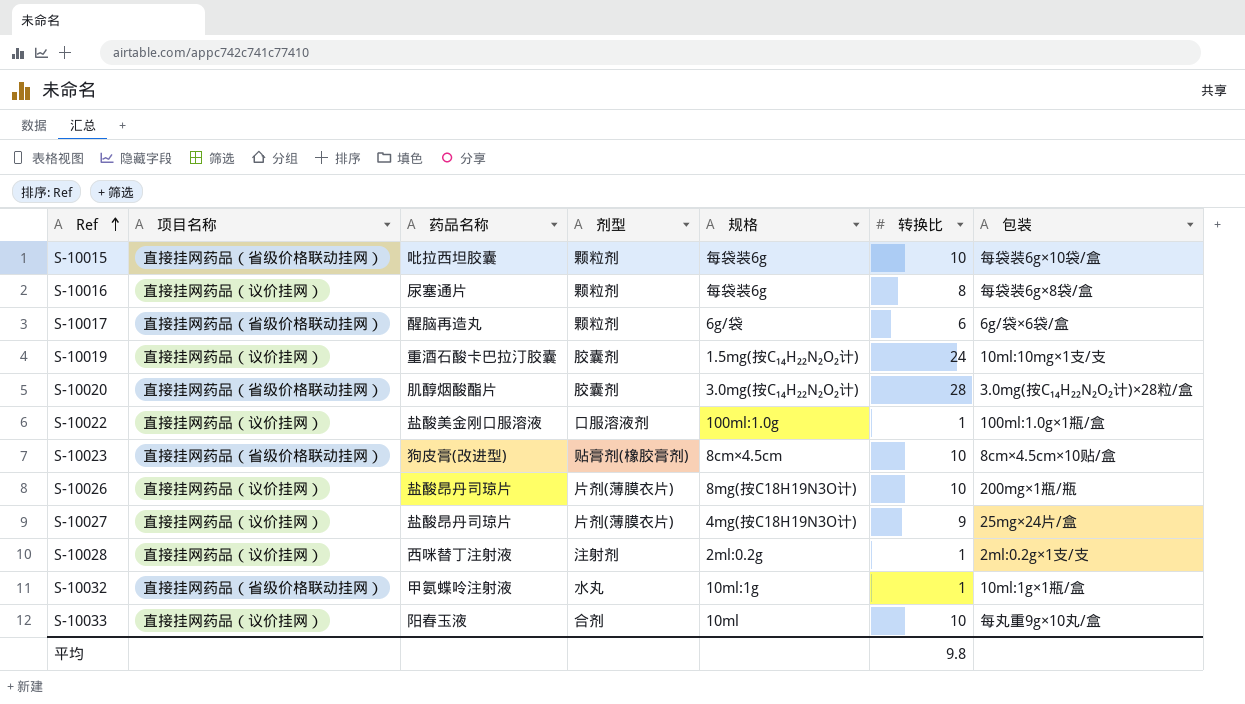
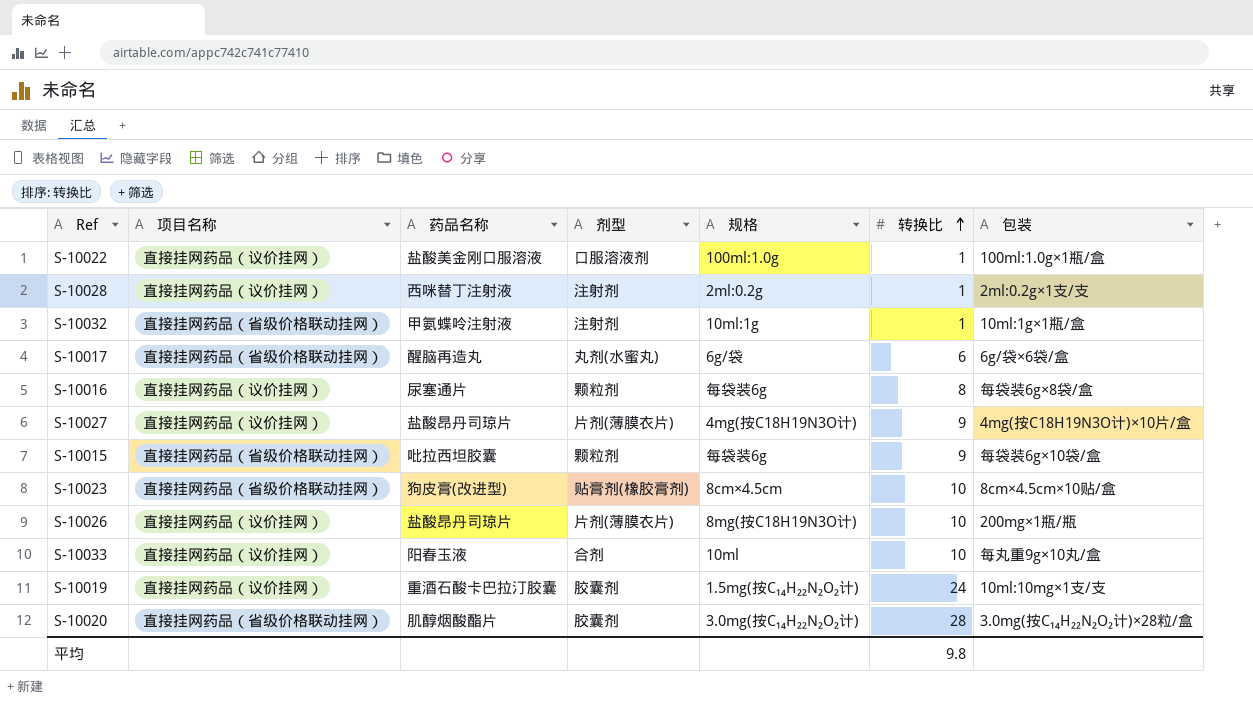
row order: Ref ascending -> 转换比 ascending
S-10032 | 剂型: 水丸 -> 注射剂
S-10017 | 剂型: 颗粒剂 -> 丸剂(水蜜丸)
S-10027 | 包装: 25mg×24片/盒 -> 4mg(按C18H19N3O计)×10片/盒
S-10015 | 转换比: 10 -> 9

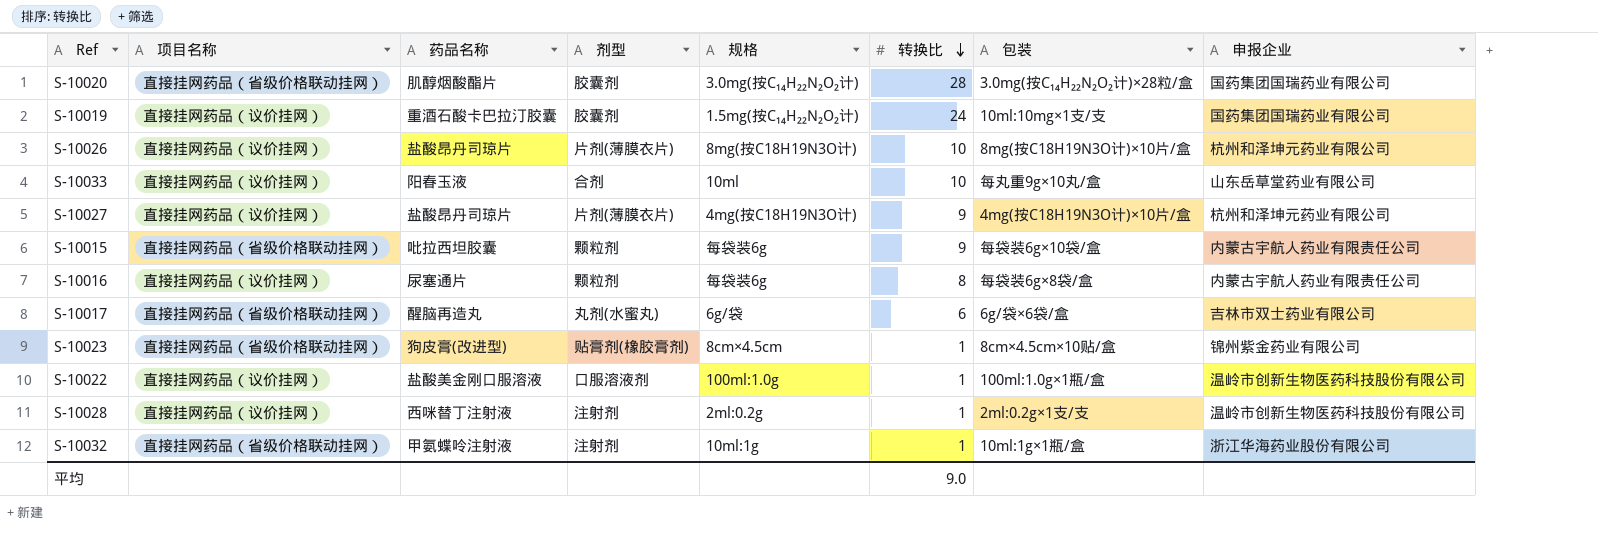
row order: 转换比 ascending -> 转换比 descending
column 申报企业 | position: none -> 8
S-10026 | 包装: 200mg×1瓶/瓶 -> 8mg(按C18H19N3O计)×10片/盒
S-10023 | 转换比: 10 -> 1
平均 | 转换比: 9.8 -> 9.0

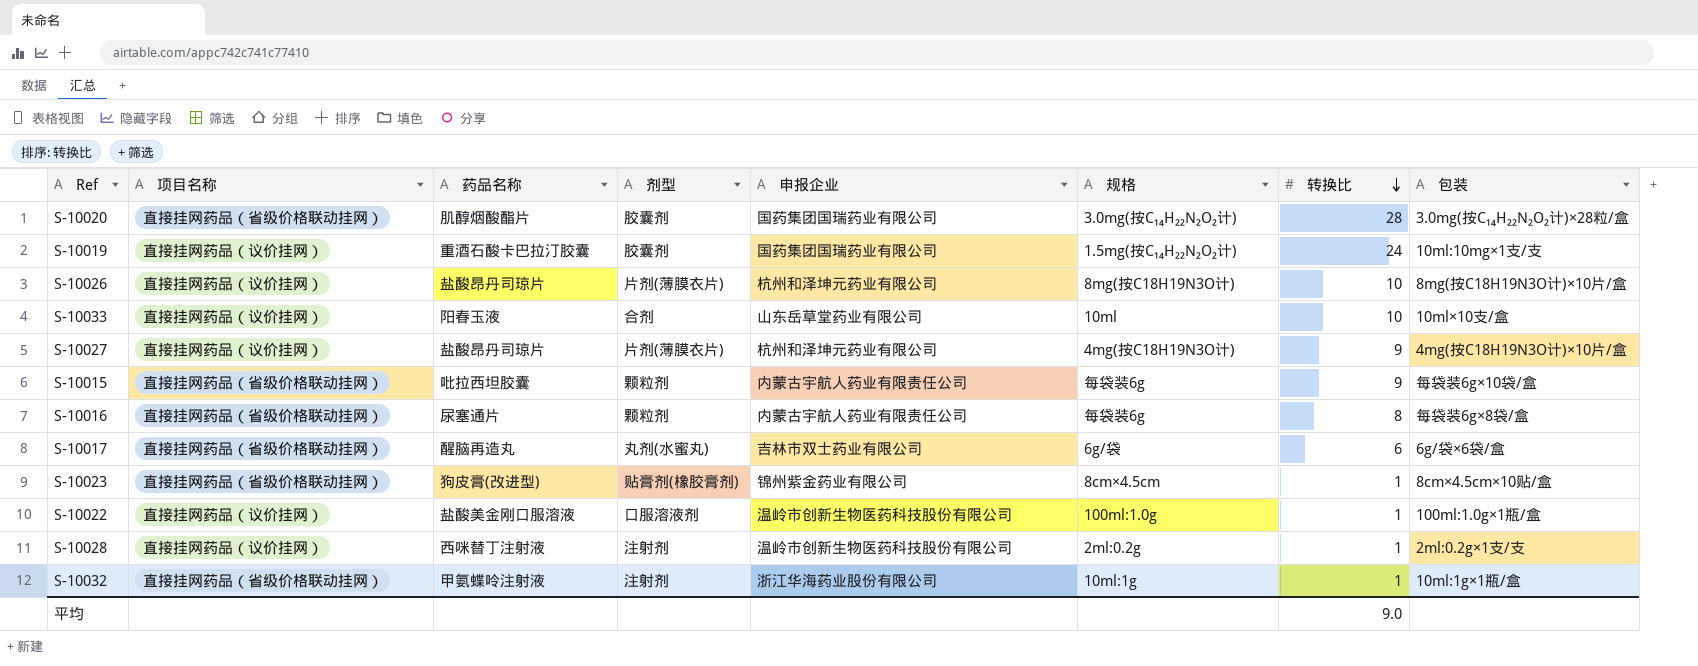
column 申报企业 | position: 8 -> 5
S-10033 | 包装: 每丸重9g×10丸/盒 -> 10ml×10支/盒
S-10016 | 项目名称: 直接挂网药品（议价挂网） -> 直接挂网药品（省级价格联动挂网）

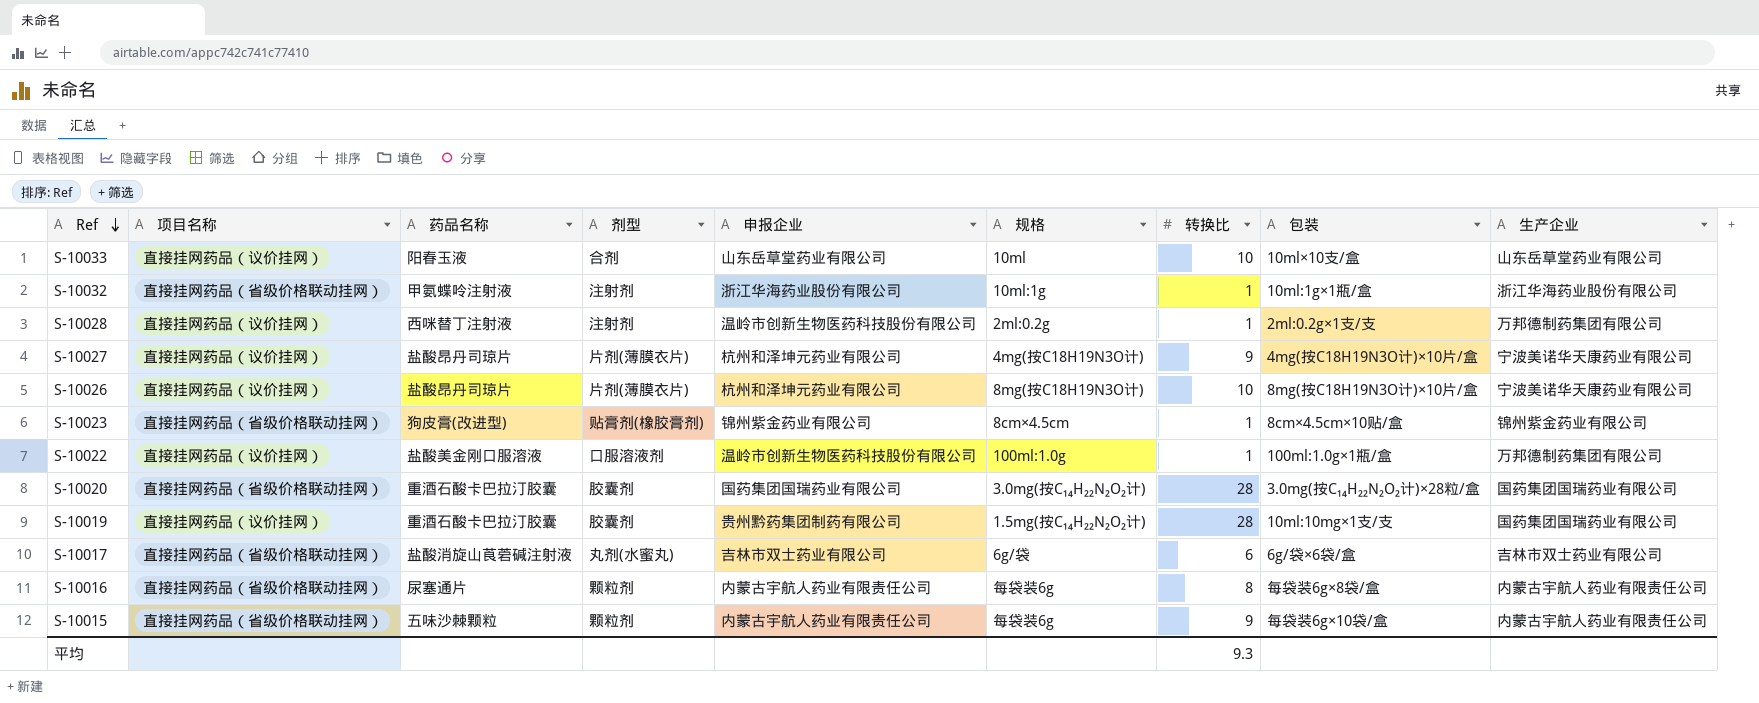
row order: 转换比 descending -> Ref descending
column 生产企业 | position: none -> 9
S-10020 | 药品名称: 肌醇烟酸酯片 -> 重酒石酸卡巴拉汀胶囊
S-10019 | 申报企业: 国药集团国瑞药业有限公司 -> 贵州黔药集团制药有限公司
S-10019 | 转换比: 24 -> 28
S-10017 | 药品名称: 醒脑再造丸 -> 盐酸消旋山莨菪碱注射液
S-10015 | 药品名称: 吡拉西坦胶囊 -> 五味沙棘颗粒
平均 | 转换比: 9.0 -> 9.3

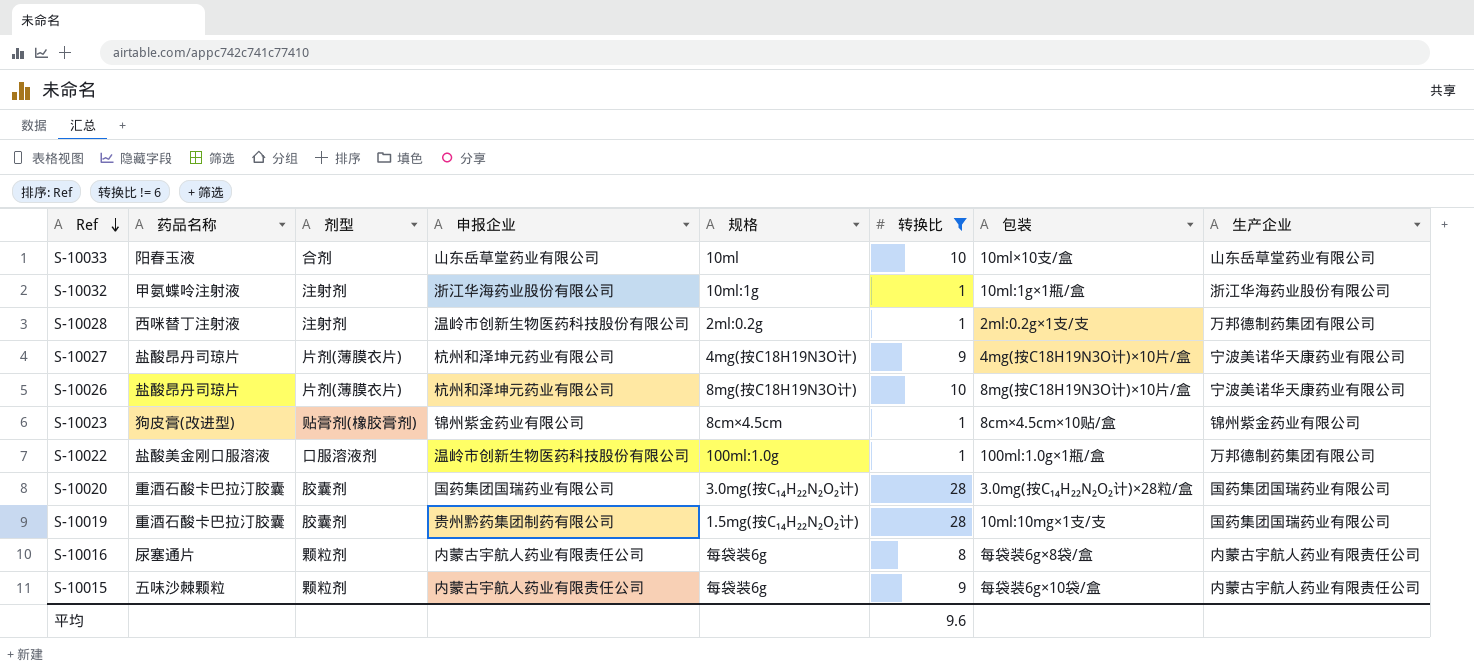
filter: none -> 转换比 != 6
column 项目名称 | position: 2 -> none
平均 | 转换比: 9.3 -> 9.6

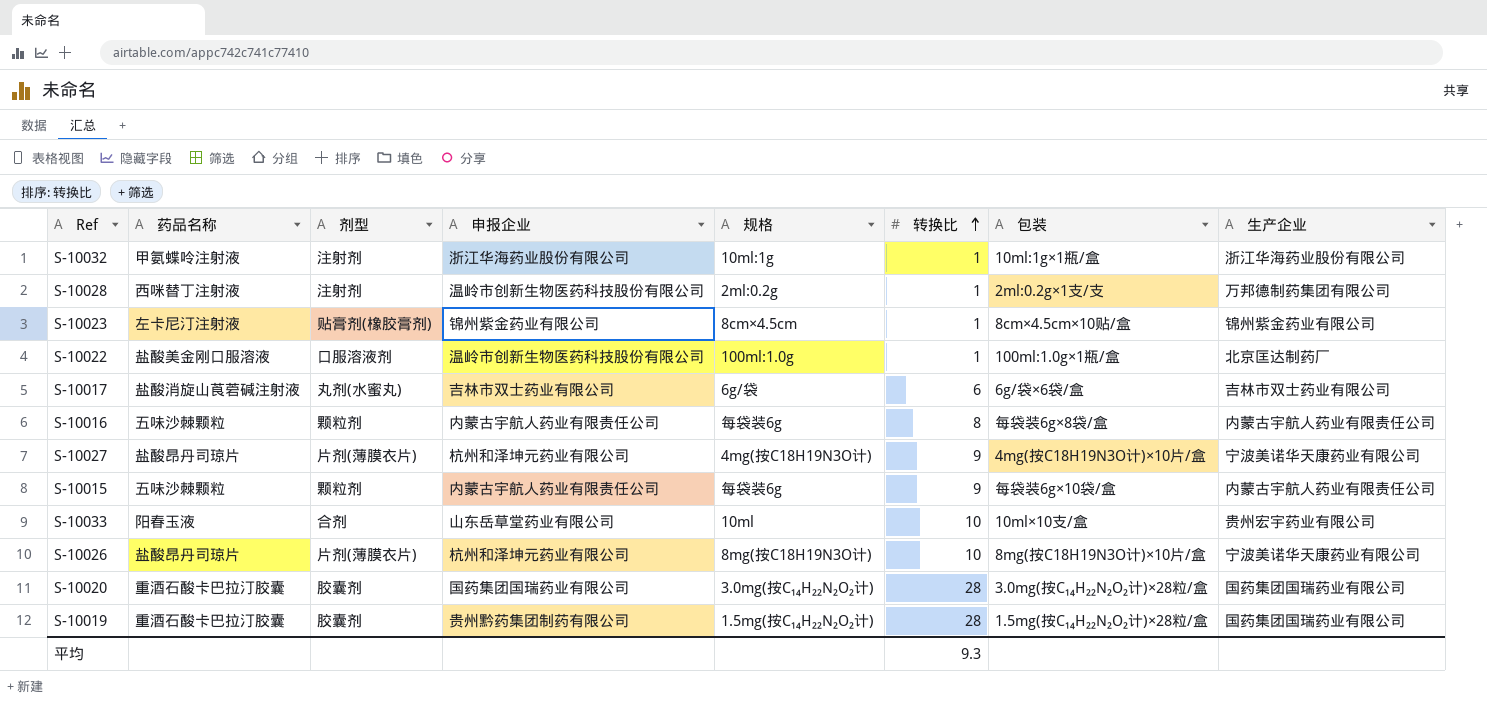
filter: 转换比 != 6 -> none
row order: Ref descending -> 转换比 ascending
S-10023 | 药品名称: 狗皮膏(改进型) -> 左卡尼汀注射液
S-10022 | 生产企业: 万邦德制药集团有限公司 -> 北京匡达制药厂
S-10016 | 药品名称: 尿塞通片 -> 五味沙棘颗粒
S-10033 | 生产企业: 山东岳草堂药业有限公司 -> 贵州宏宇药业有限公司
S-10019 | 包装: 10ml:10mg×1支/支 -> 1.5mg(按C₁₄H₂₂N₂O₂计)×28粒/盒
平均 | 转换比: 9.6 -> 9.3

